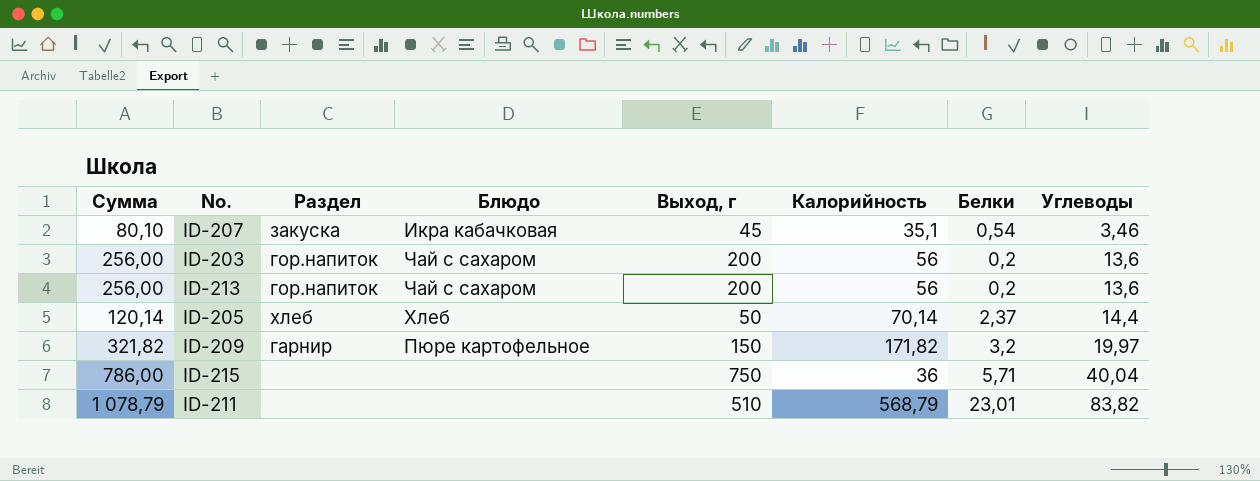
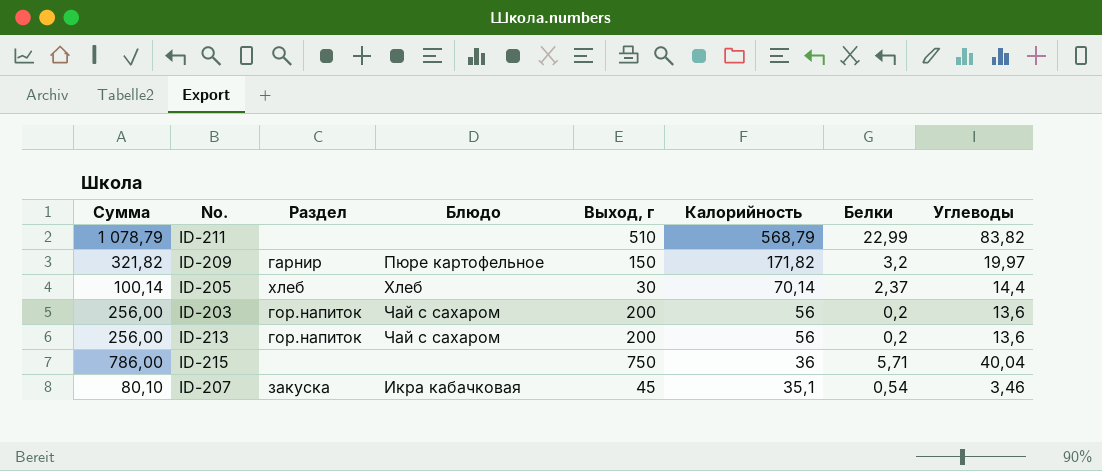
row order: Углеводы ascending -> Калорийность descending
ID-211 | Белки: 23,01 -> 22,99
ID-205 | Сумма: 120,14 -> 100,14
ID-205 | Выход, г: 50 -> 30

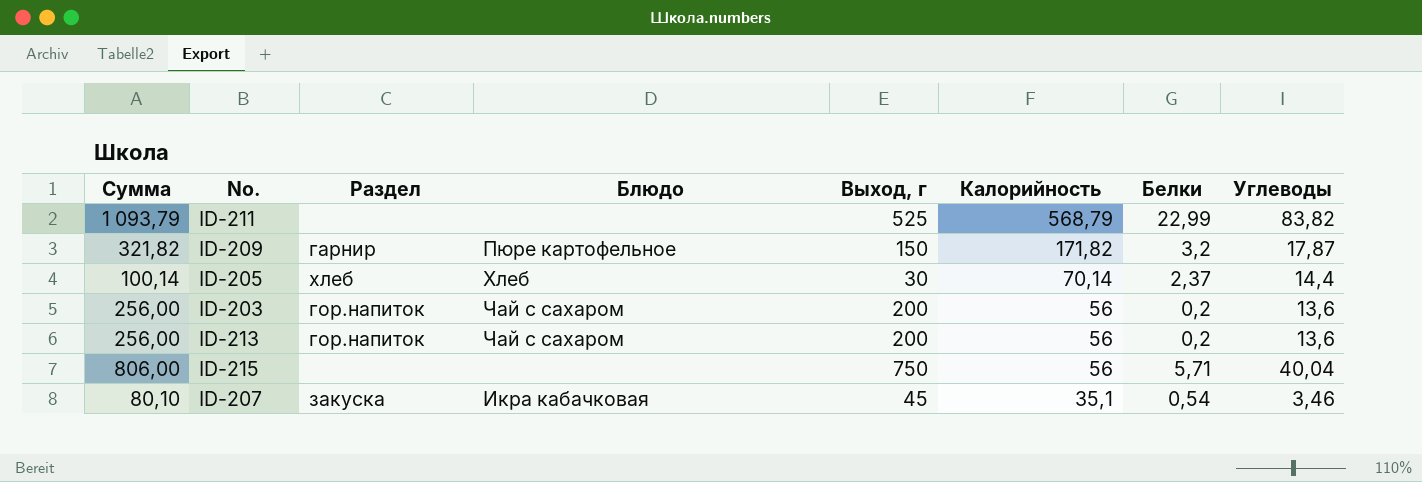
ID-211 | Сумма: 1 078,79 -> 1 093,79
ID-211 | Выход, г: 510 -> 525
ID-209 | Углеводы: 19,97 -> 17,87
ID-215 | Сумма: 786,00 -> 806,00
ID-215 | Калорийность: 36 -> 56

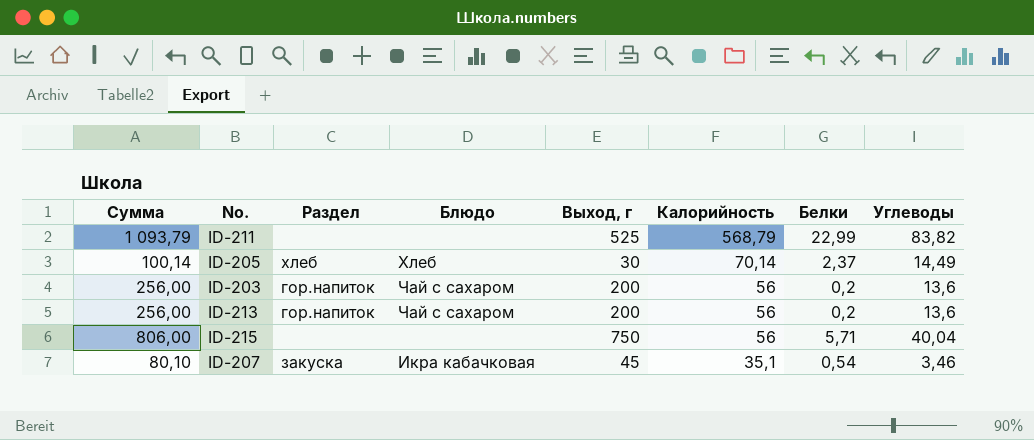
row ID-209: 321,82 | гарнир | Пюре картофельное | 150 | 171,82 | 3,2 | 17,87 -> none
ID-205 | Углеводы: 14,4 -> 14,49

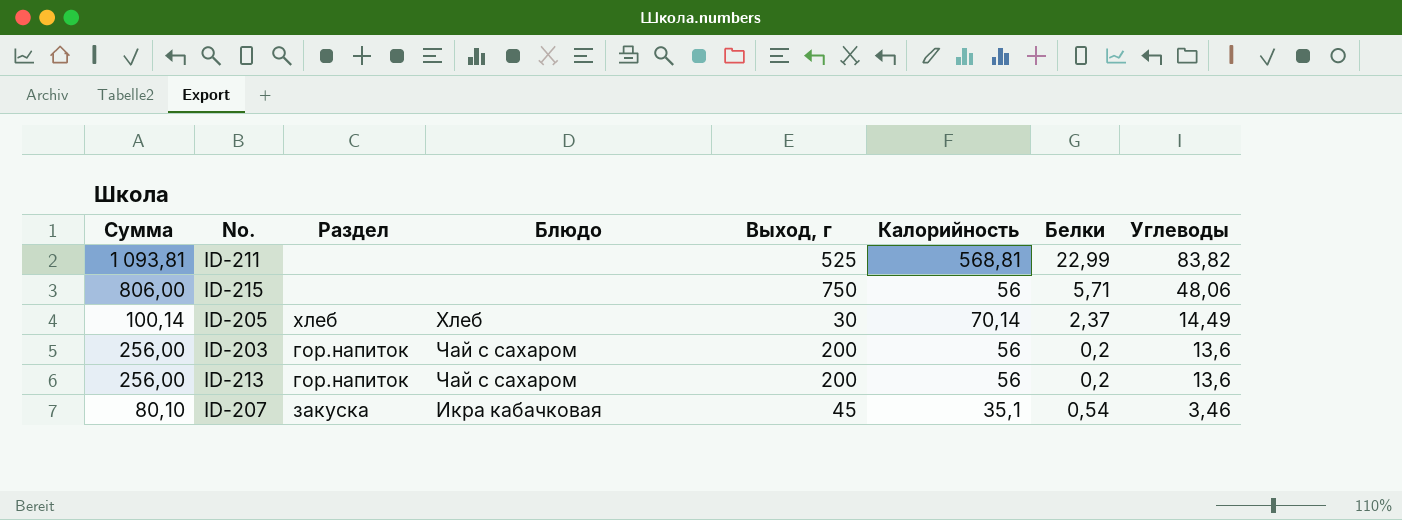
row order: Калорийность descending -> Углеводы descending
ID-211 | Сумма: 1 093,79 -> 1 093,81
ID-211 | Калорийность: 568,79 -> 568,81
ID-215 | Углеводы: 40,04 -> 48,06

